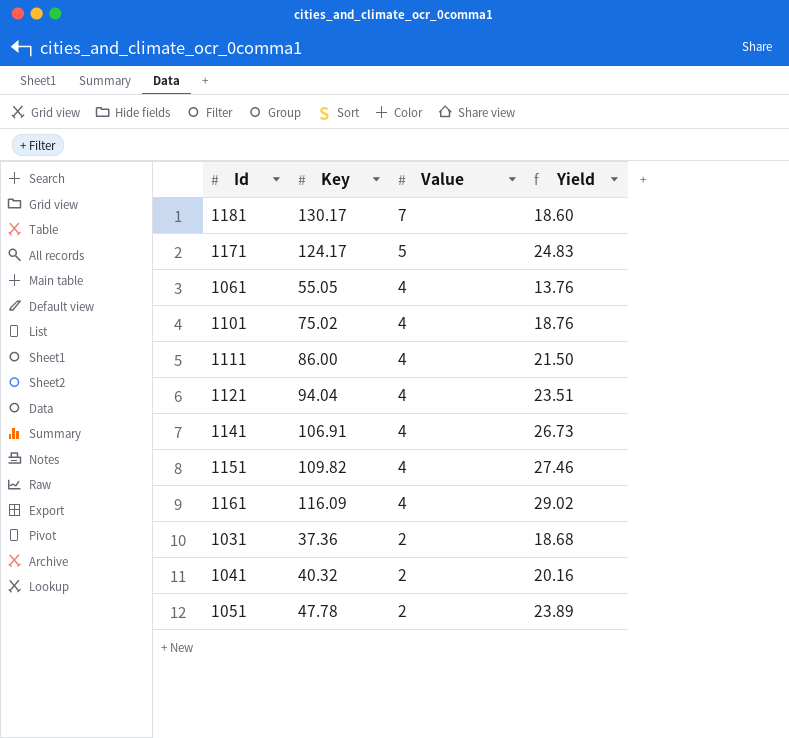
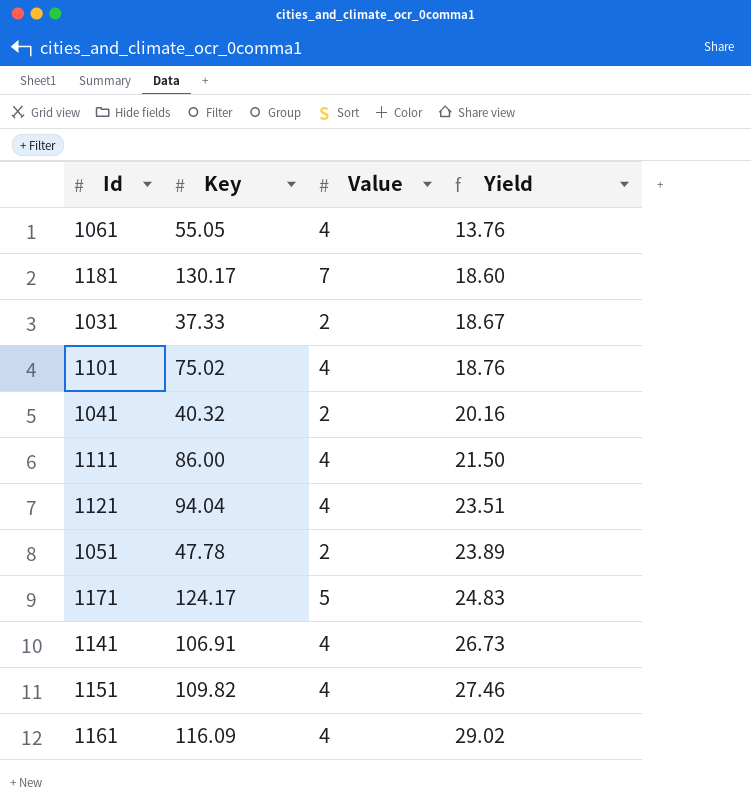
row order: Value descending -> Yield ascending
1031 | Key: 37.36 -> 37.33
1031 | Yield: 18.68 -> 18.67

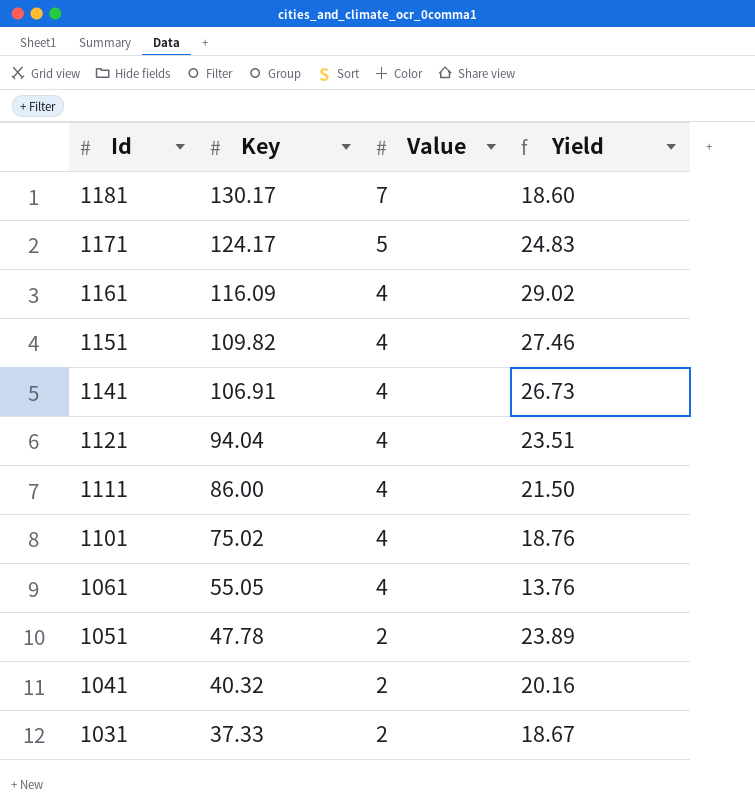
row order: Yield ascending -> Id descending

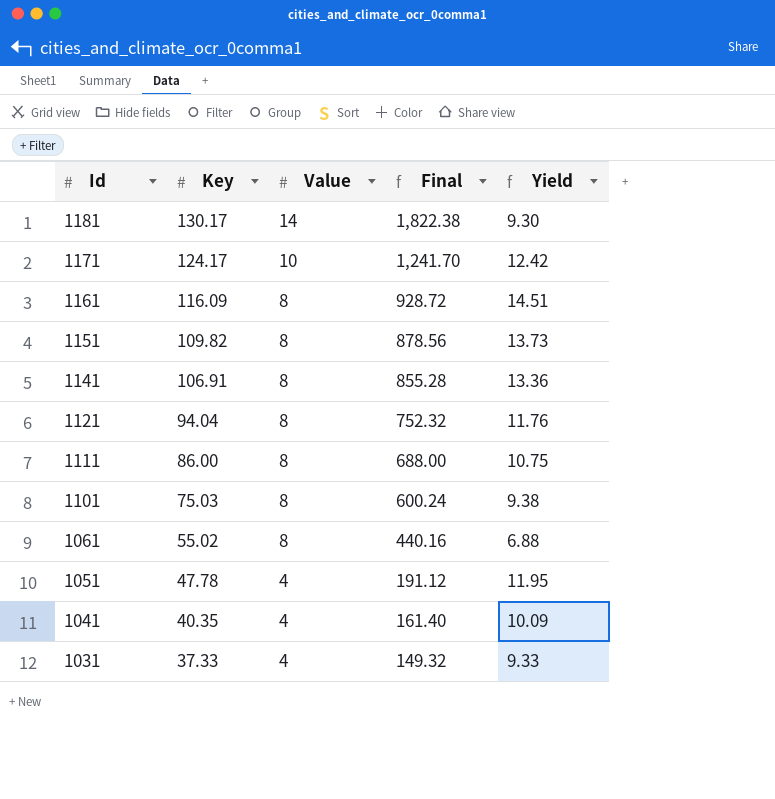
column Final | formula: none -> [Key] * [Value]
1181 | Value: 7 -> 14
1181 | Yield: 18.60 -> 9.30
1171 | Value: 5 -> 10
1171 | Yield: 24.83 -> 12.42
1161 | Value: 4 -> 8
1161 | Yield: 29.02 -> 14.51
1151 | Value: 4 -> 8
1151 | Yield: 27.46 -> 13.73
1141 | Value: 4 -> 8
1141 | Yield: 26.73 -> 13.36
1121 | Value: 4 -> 8
1121 | Yield: 23.51 -> 11.76
1111 | Value: 4 -> 8
1111 | Yield: 21.50 -> 10.75
1101 | Key: 75.02 -> 75.03
1101 | Value: 4 -> 8
1101 | Yield: 18.76 -> 9.38
1061 | Key: 55.05 -> 55.02
1061 | Value: 4 -> 8
1061 | Yield: 13.76 -> 6.88
1051 | Value: 2 -> 4
1051 | Yield: 23.89 -> 11.95
1041 | Key: 40.32 -> 40.35
1041 | Value: 2 -> 4
1041 | Yield: 20.16 -> 10.09
1031 | Value: 2 -> 4
1031 | Yield: 18.67 -> 9.33

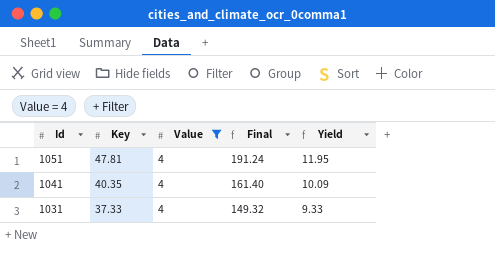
filter: none -> Value = 4
1051 | Key: 47.78 -> 47.81
1051 | Final: 191.12 -> 191.24

